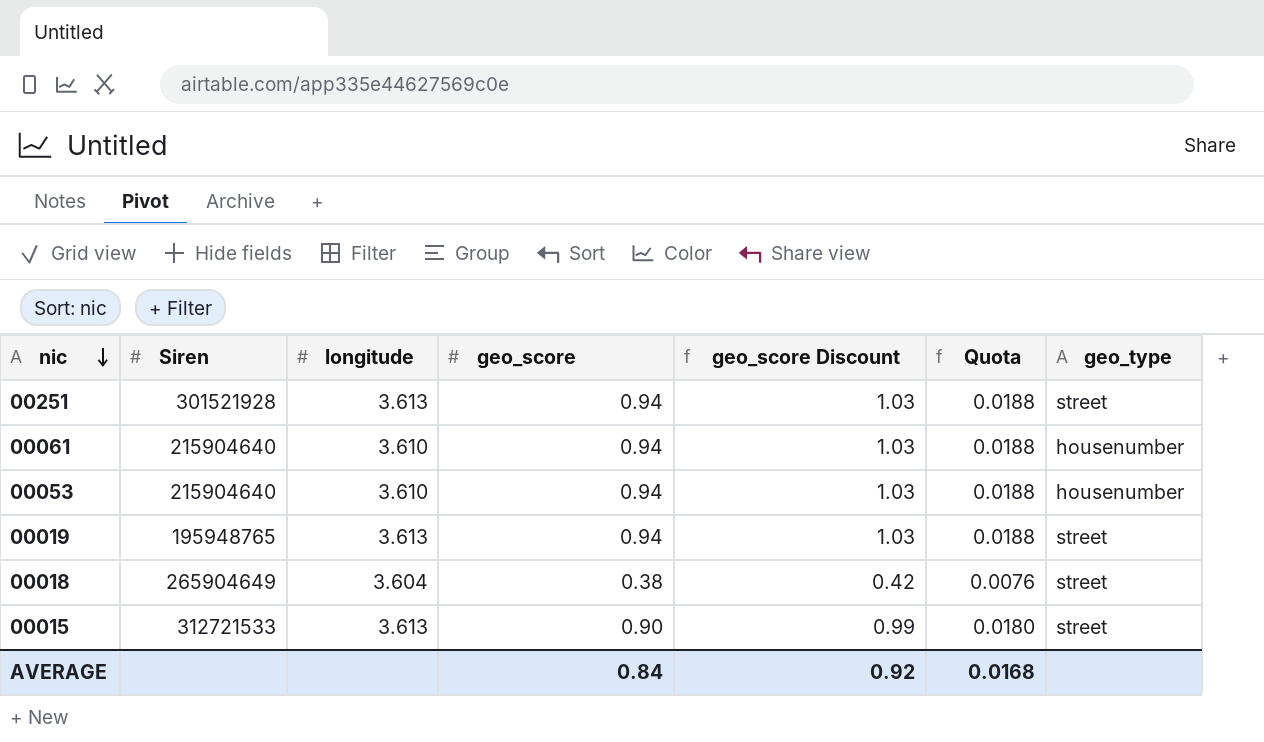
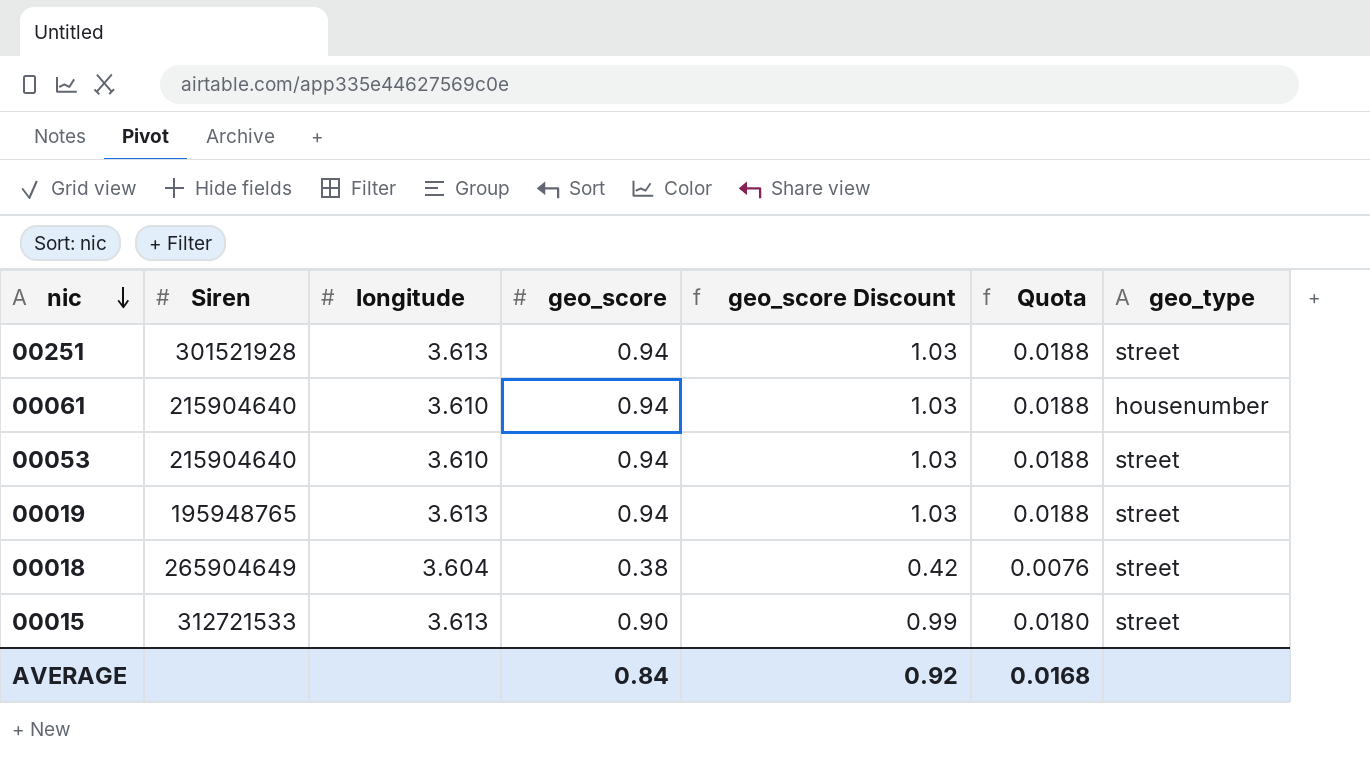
00053 | geo_type: housenumber -> street

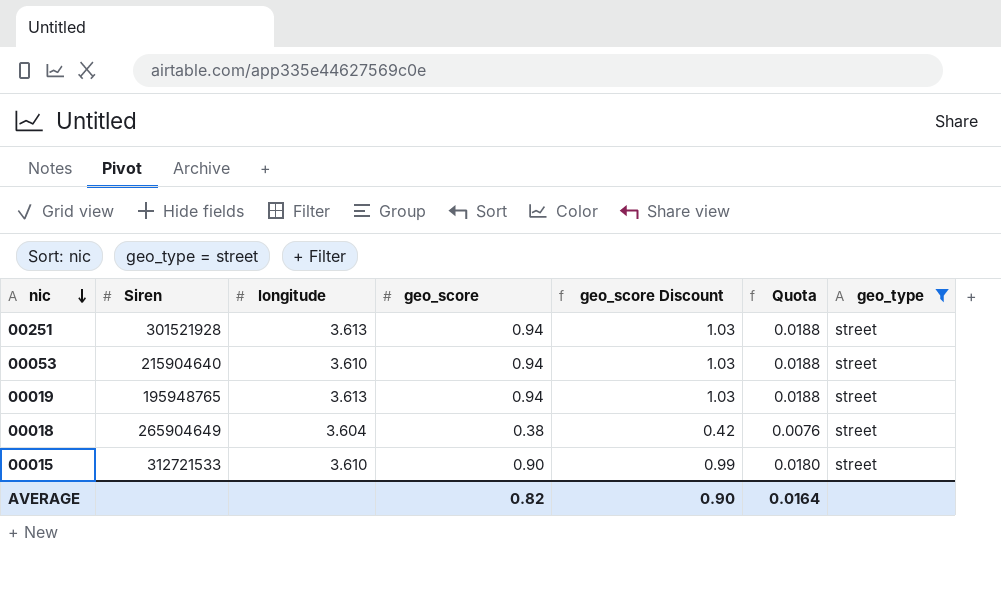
filter: none -> geo_type = street
00015 | longitude: 3.613 -> 3.610
AVERAGE | geo_score: 0.84 -> 0.82
AVERAGE | geo_score Discount: 0.92 -> 0.90
AVERAGE | Quota: 0.0168 -> 0.0164

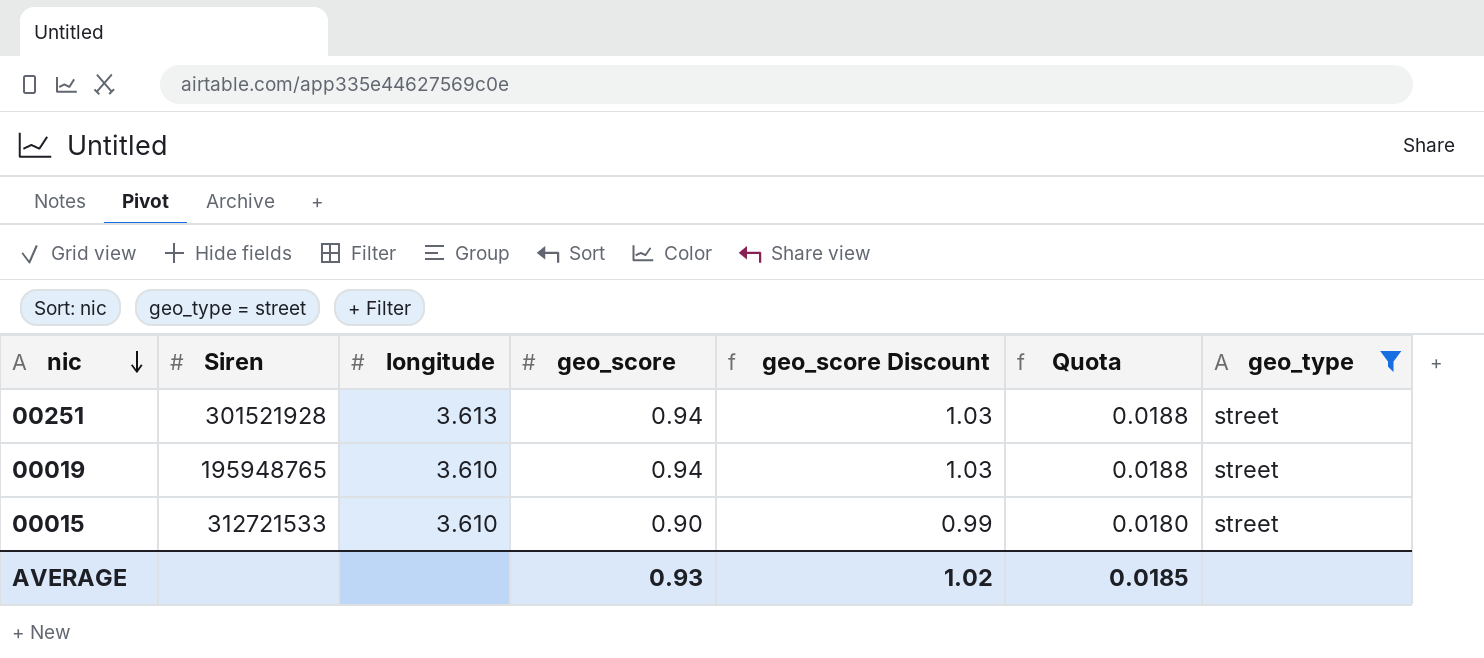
row 00053: 215904640 | 3.610 | 0.94 | 1.03 | 0.0188 | street -> none
row 00018: 265904649 | 3.604 | 0.38 | 0.42 | 0.0076 | street -> none
00019 | longitude: 3.613 -> 3.610
AVERAGE | geo_score: 0.82 -> 0.93
AVERAGE | geo_score Discount: 0.90 -> 1.02
AVERAGE | Quota: 0.0164 -> 0.0185

